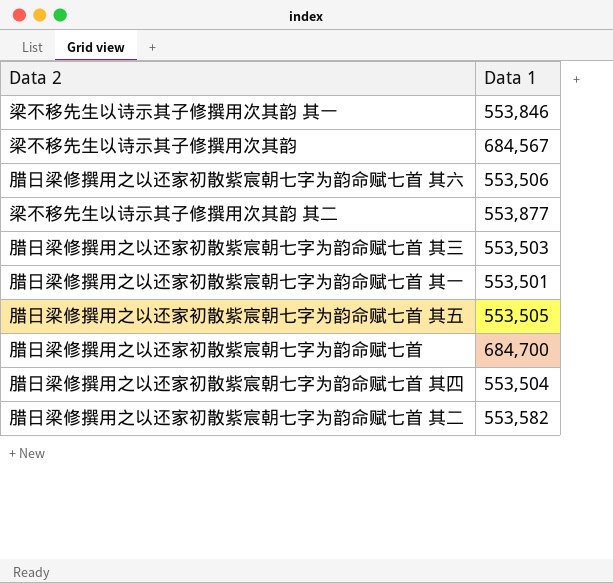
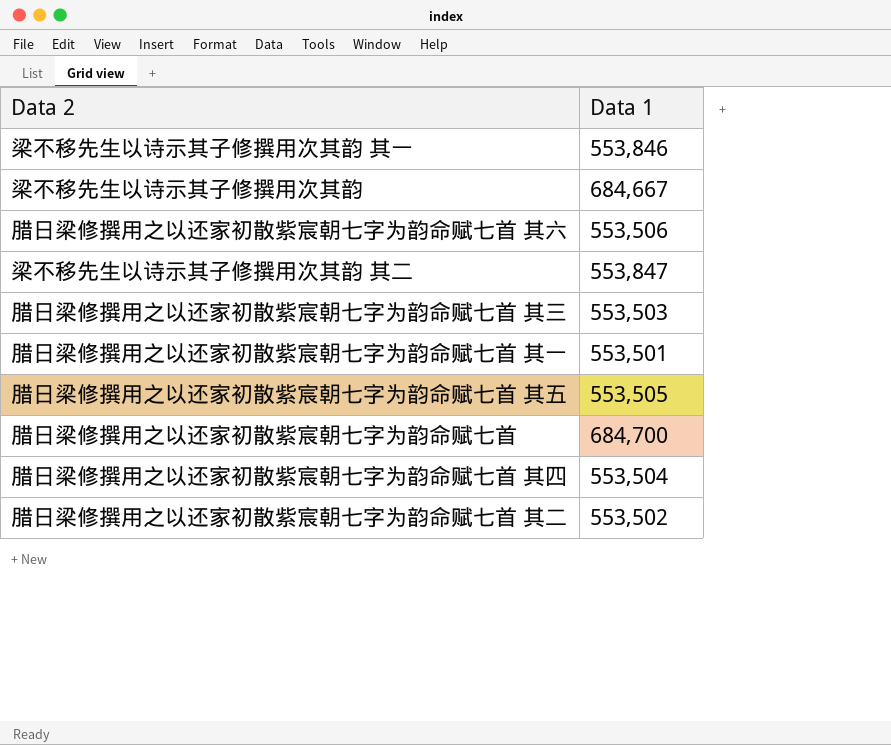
梁不移先生以诗示其子修撰用次其韵 | Data 1: 684,567 -> 684,667
梁不移先生以诗示其子修撰用次其韵 其二 | Data 1: 553,877 -> 553,847
腊日梁修撰用之以还家初散紫宸朝七字为韵命赋七首 其二 | Data 1: 553,582 -> 553,502

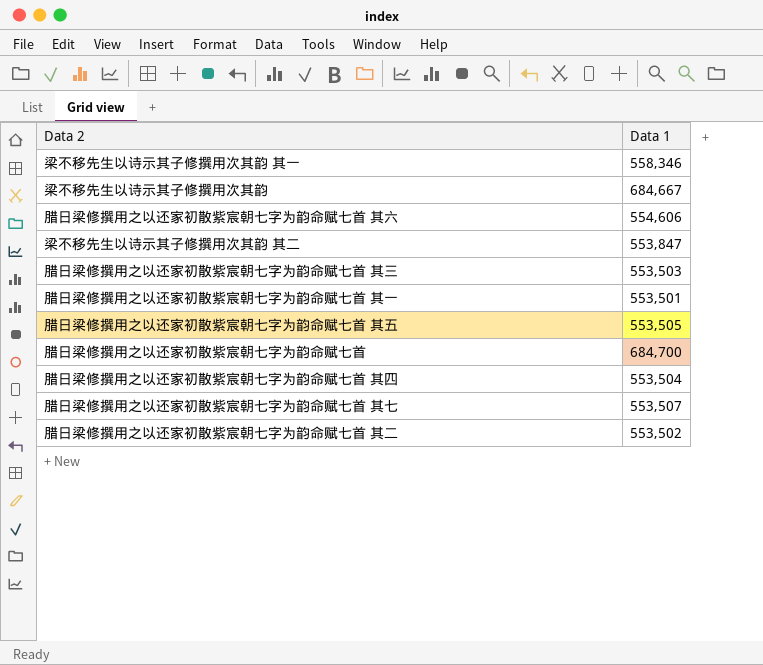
梁不移先生以诗示其子修撰用次其韵 其一 | Data 1: 553,846 -> 558,346
腊日梁修撰用之以还家初散紫宸朝七字为韵命赋七首 其六 | Data 1: 553,506 -> 554,606
row 腊日梁修撰用之以还家初散紫宸朝七字为韵命赋七首 其七: none -> 553,507

